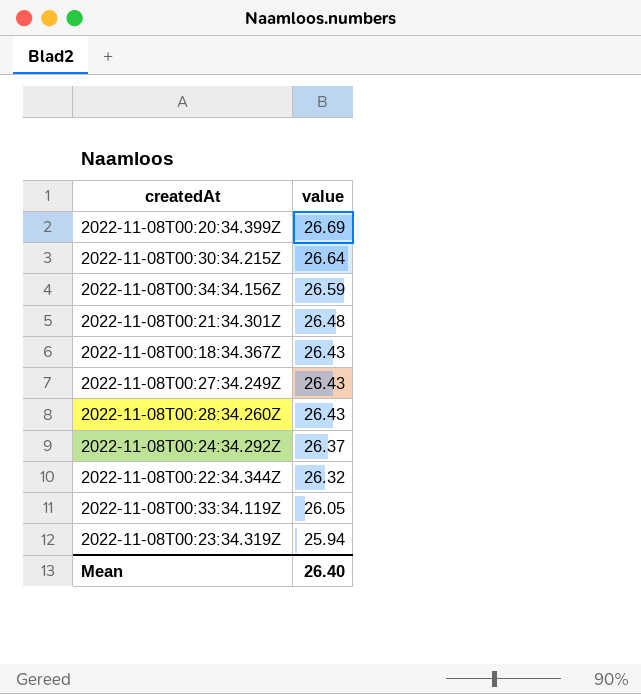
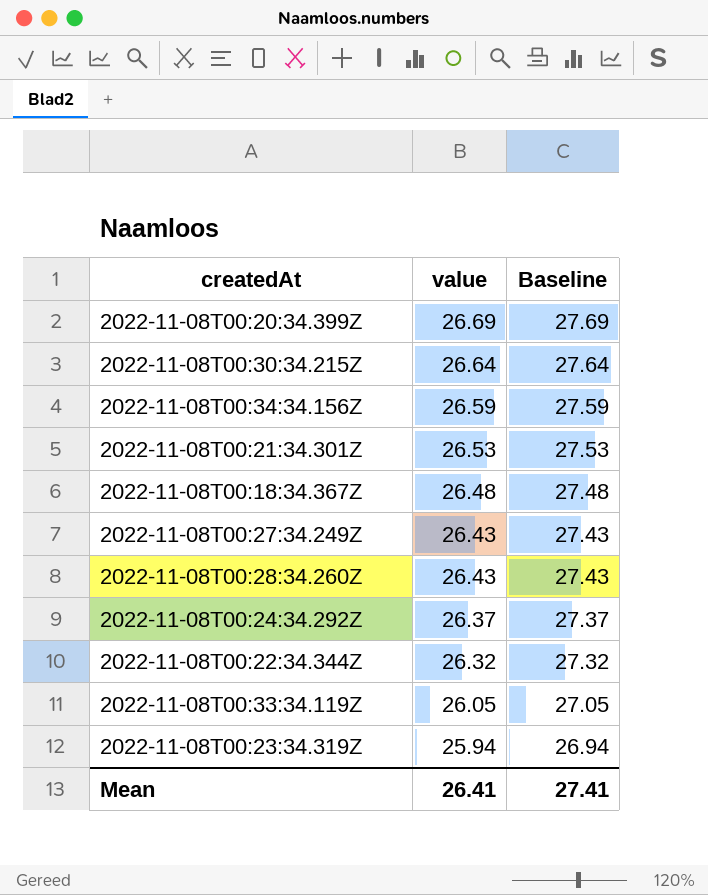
column Baseline | formula: none -> [value] + 1
2022-11-08T00:21:34.301Z | value: 26.48 -> 26.53
2022-11-08T00:18:34.367Z | value: 26.43 -> 26.48
Mean | value: 26.40 -> 26.41

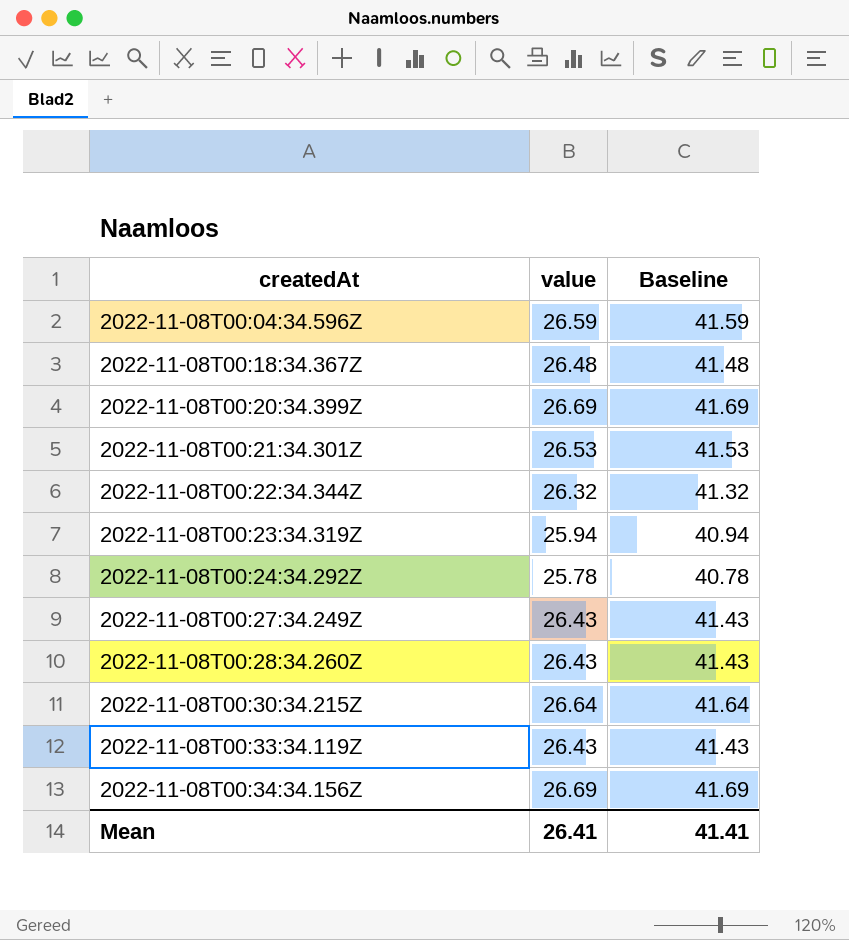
row order: value descending -> createdAt ascending
column Baseline | formula: [value] + 1 -> [value] + 15
row 2022-11-08T00:04:34.596Z: none -> 26.59 | 41.59
2022-11-08T00:24:34.292Z | value: 26.37 -> 25.78
2022-11-08T00:33:34.119Z | value: 26.05 -> 26.43
2022-11-08T00:34:34.156Z | value: 26.59 -> 26.69
Mean | Baseline: 27.41 -> 41.41

